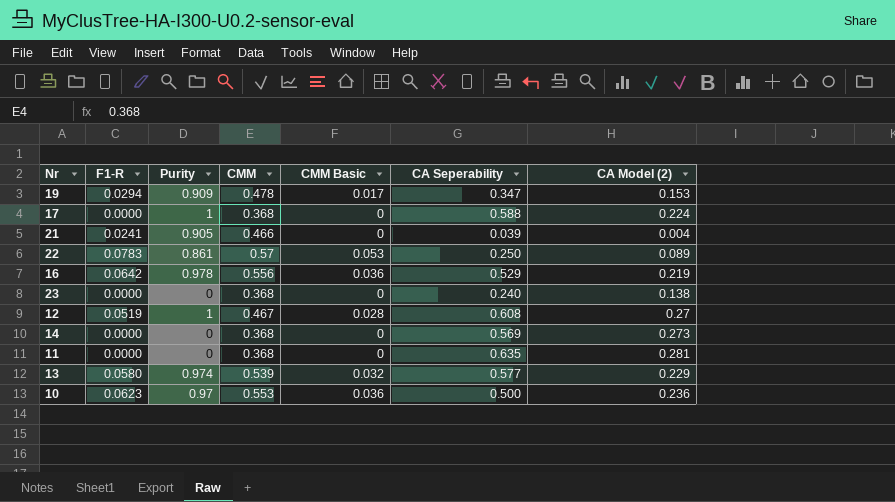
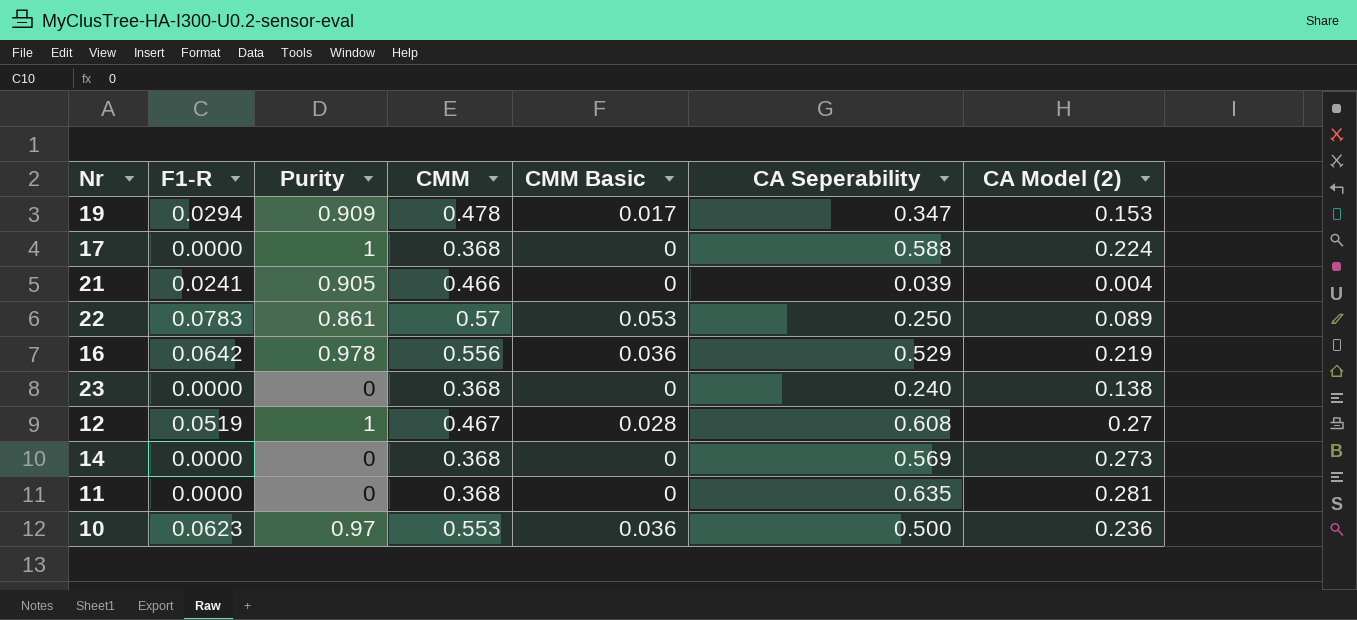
row 13: 0.0580 | 0.974 | 0.539 | 0.032 | 0.577 | 0.229 -> none

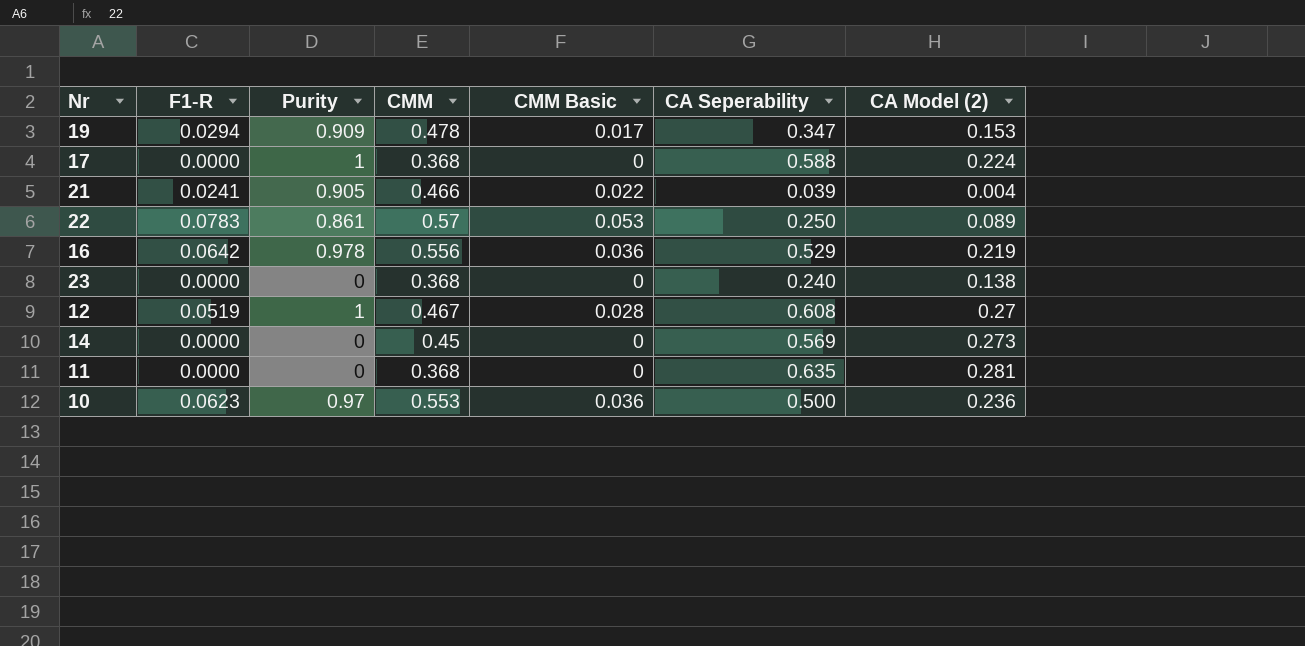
21 | CMM Basic: 0 -> 0.022
14 | CMM: 0.368 -> 0.45

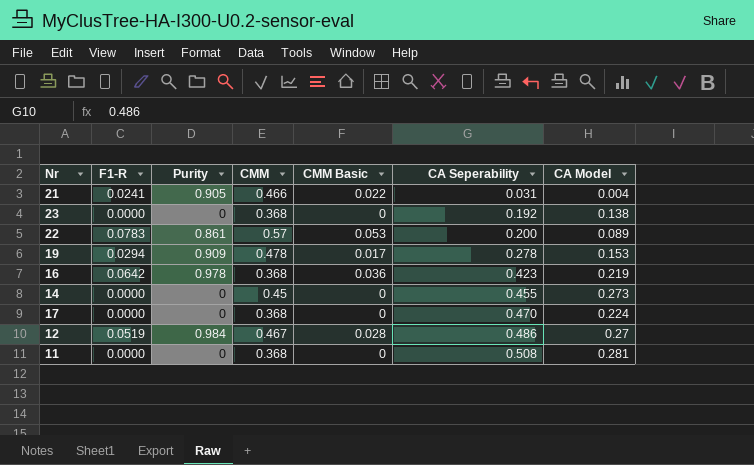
row order: none -> CA Seperability ascending
column name: CA Model (2) -> CA Model
row 10: 0.0623 | 0.97 | 0.553 | 0.036 | 0.500 | 0.236 -> none
21 | CA Seperability: 0.039 -> 0.031
23 | CA Seperability: 0.240 -> 0.192
22 | CA Seperability: 0.250 -> 0.200
19 | CA Seperability: 0.347 -> 0.278
16 | CMM: 0.556 -> 0.368
16 | CA Seperability: 0.529 -> 0.423
14 | CA Seperability: 0.569 -> 0.455
17 | Purity: 1 -> 0
17 | CA Seperability: 0.588 -> 0.470
12 | Purity: 1 -> 0.984
12 | CA Seperability: 0.608 -> 0.486
11 | CA Seperability: 0.635 -> 0.508

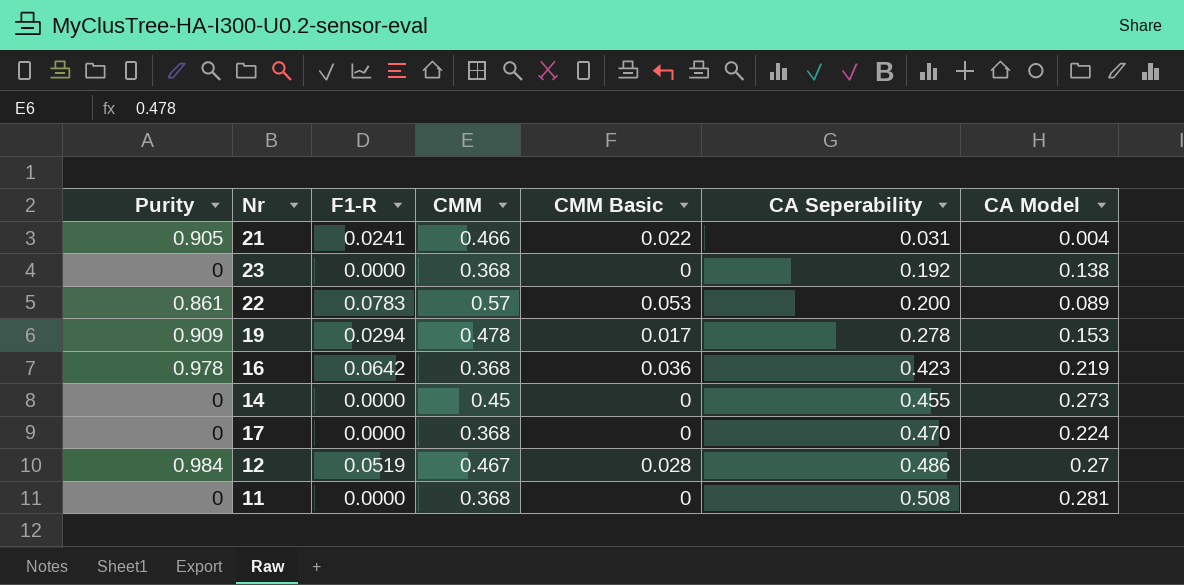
column Purity | position: 3 -> 1

